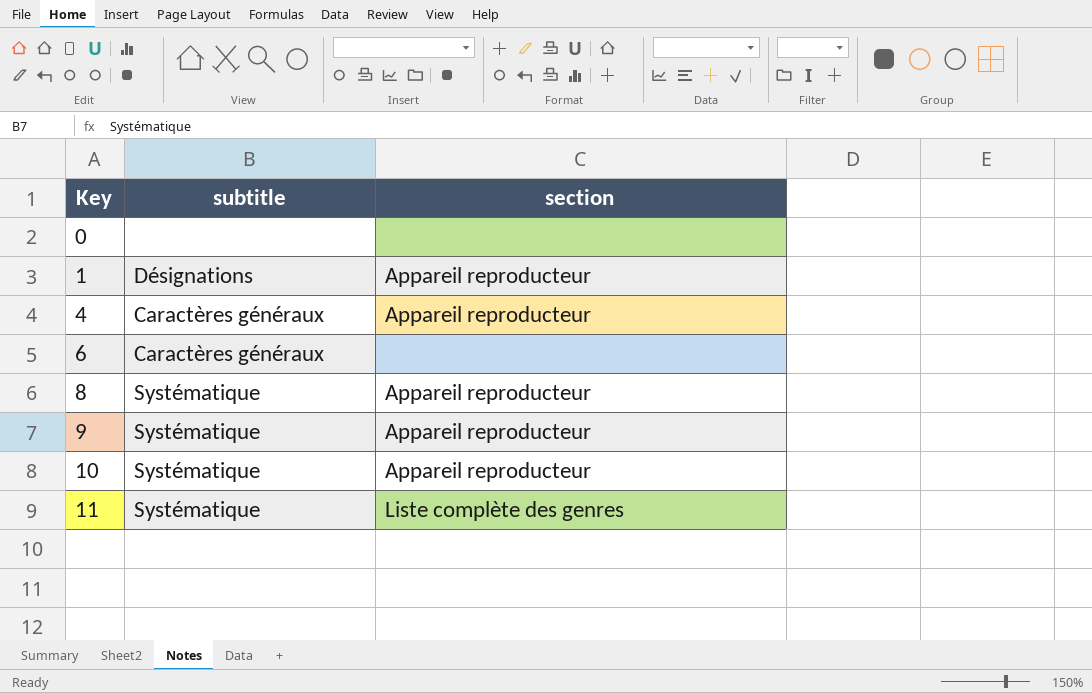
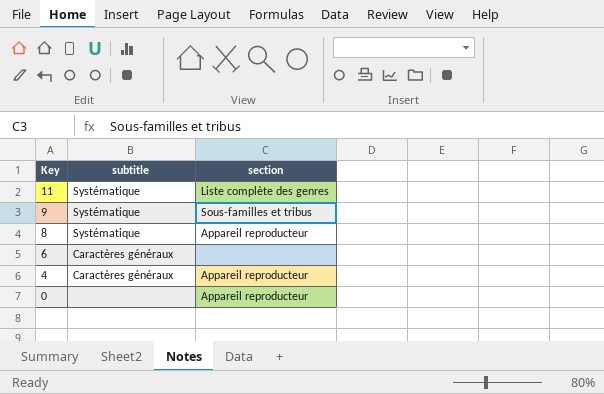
row order: Key ascending -> Key descending
row 1: Désignations | Appareil reproducteur -> none
row 10: Systématique | Appareil reproducteur -> none
9 | section: Appareil reproducteur -> Sous-familles et tribus
0 | section: none -> Appareil reproducteur

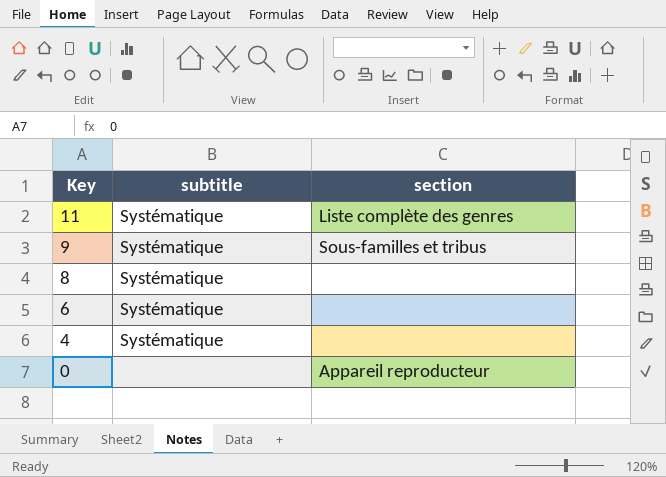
8 | section: Appareil reproducteur -> none
6 | subtitle: Caractères généraux -> Systématique
4 | subtitle: Caractères généraux -> Systématique
4 | section: Appareil reproducteur -> none

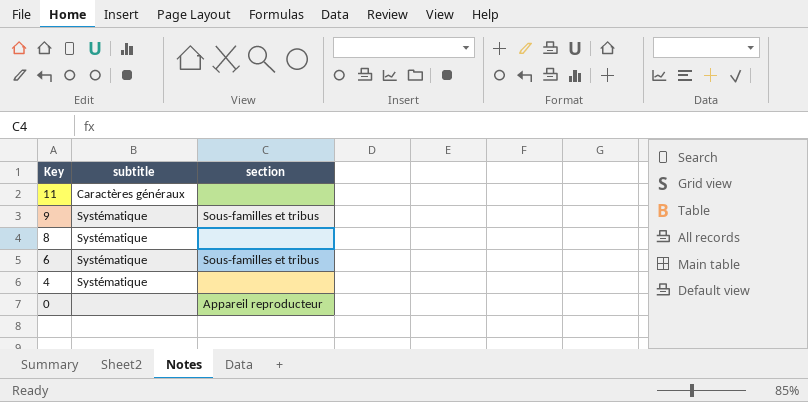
11 | subtitle: Systématique -> Caractères généraux
11 | section: Liste complète des genres -> none
6 | section: none -> Sous-familles et tribus

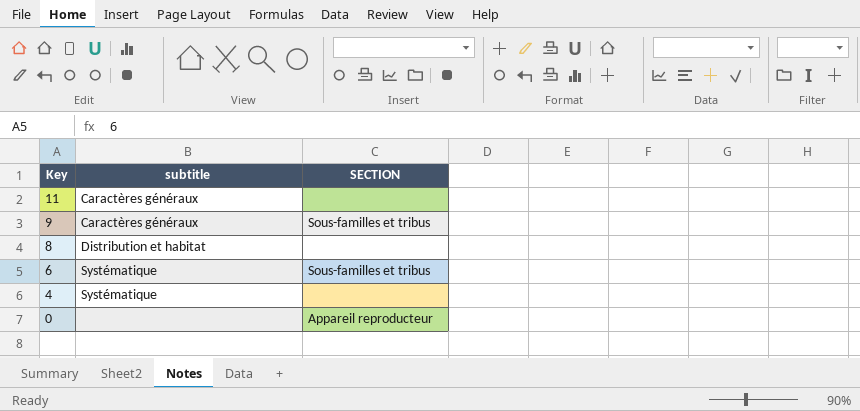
column name: section -> SECTION
9 | subtitle: Systématique -> Caractères généraux
8 | subtitle: Systématique -> Distribution et habitat

